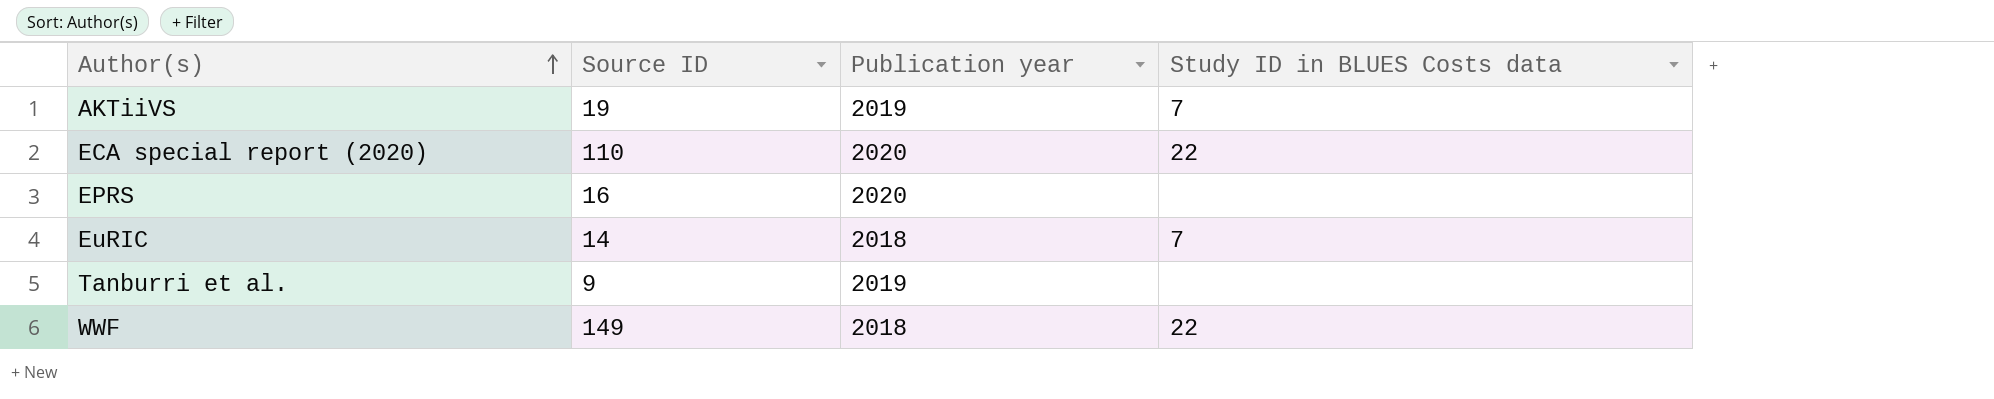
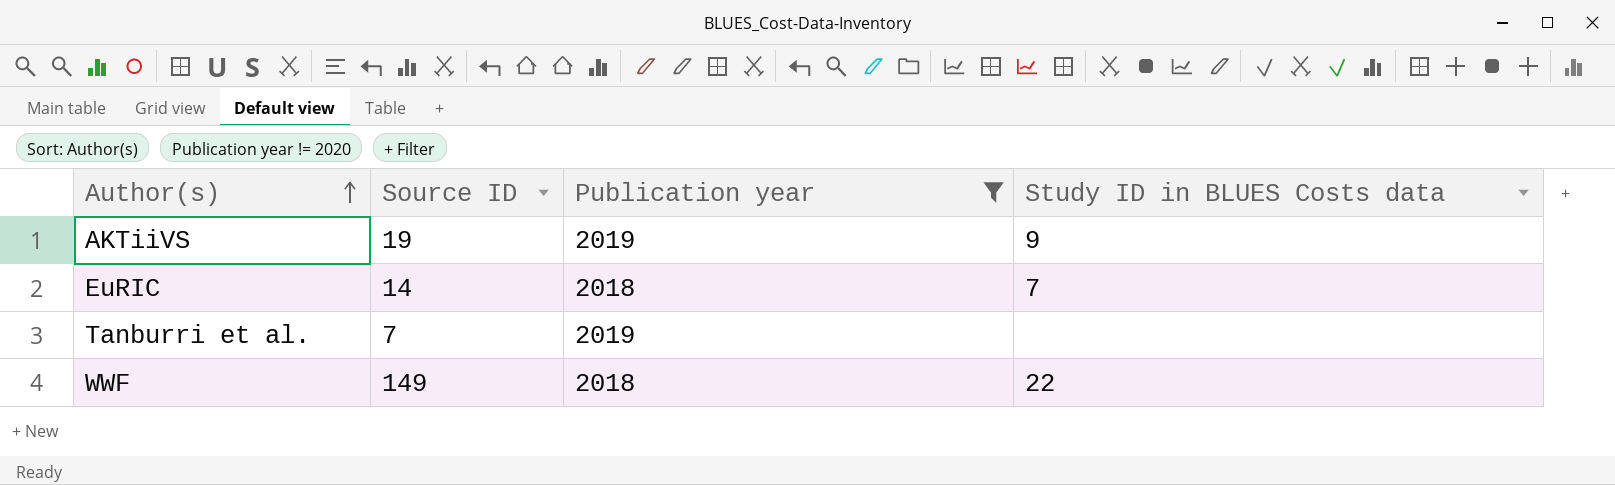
filter: none -> Publication year != 2020
AKTiiVS | Study ID in BLUES Costs data: 7 -> 9
Tanburri et al. | Source ID: 9 -> 7

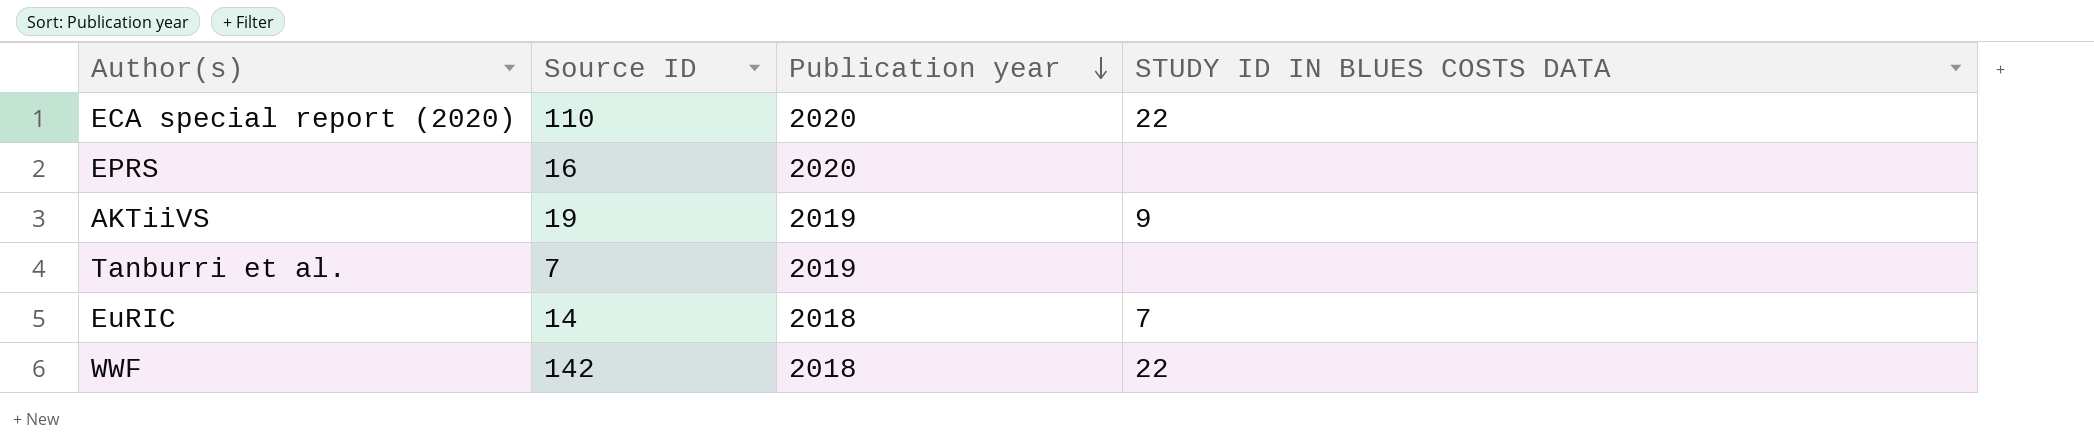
filter: Publication year != 2020 -> none
row order: Author(s) ascending -> Publication year descending
column name: Study ID in BLUES Costs data -> STUDY ID IN BLUES COSTS DATA
WWF | Source ID: 149 -> 142

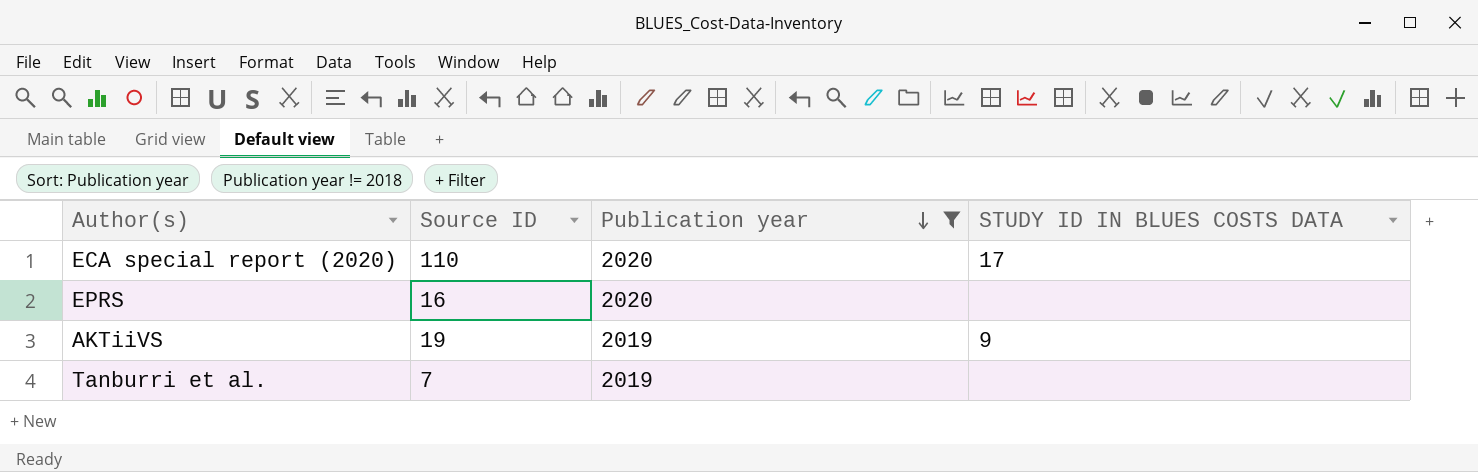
filter: none -> Publication year != 2018
ECA special report (2020) | STUDY ID IN BLUES COSTS DATA: 22 -> 17

